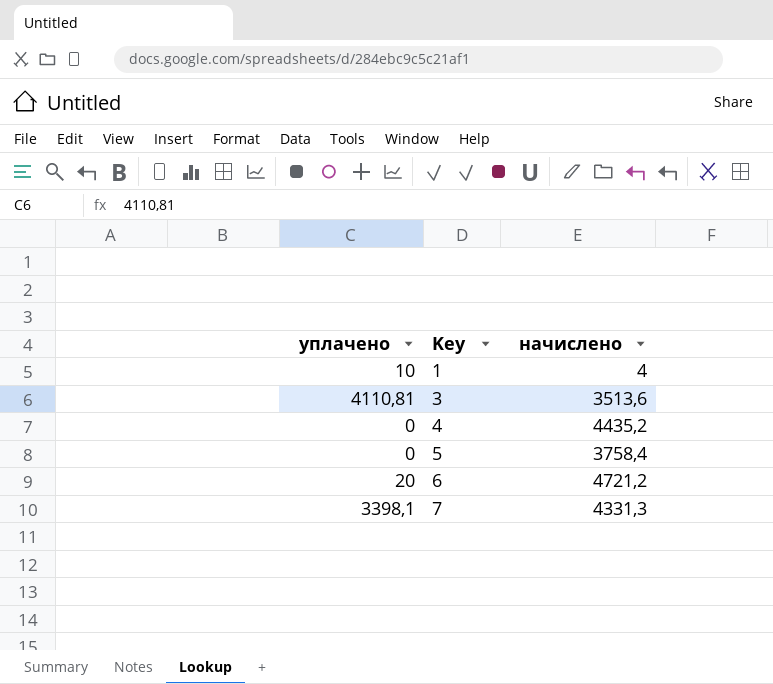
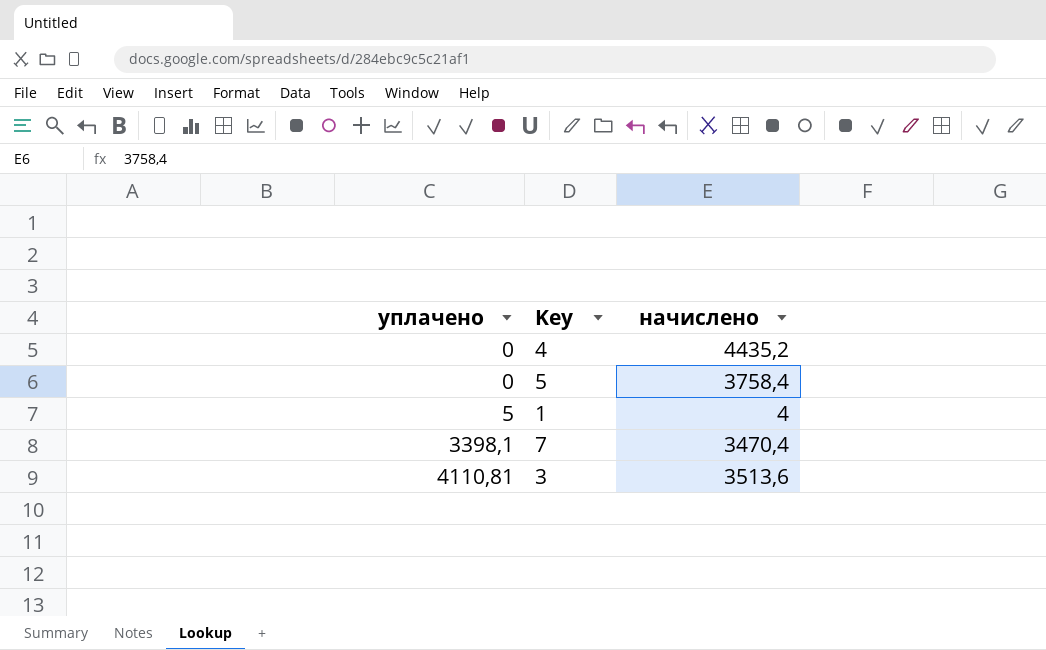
row order: Key ascending -> уплачено ascending
row 6: 20 | 4721,2 -> none
1 | уплачено: 10 -> 5
7 | начислено: 4331,3 -> 3470,4

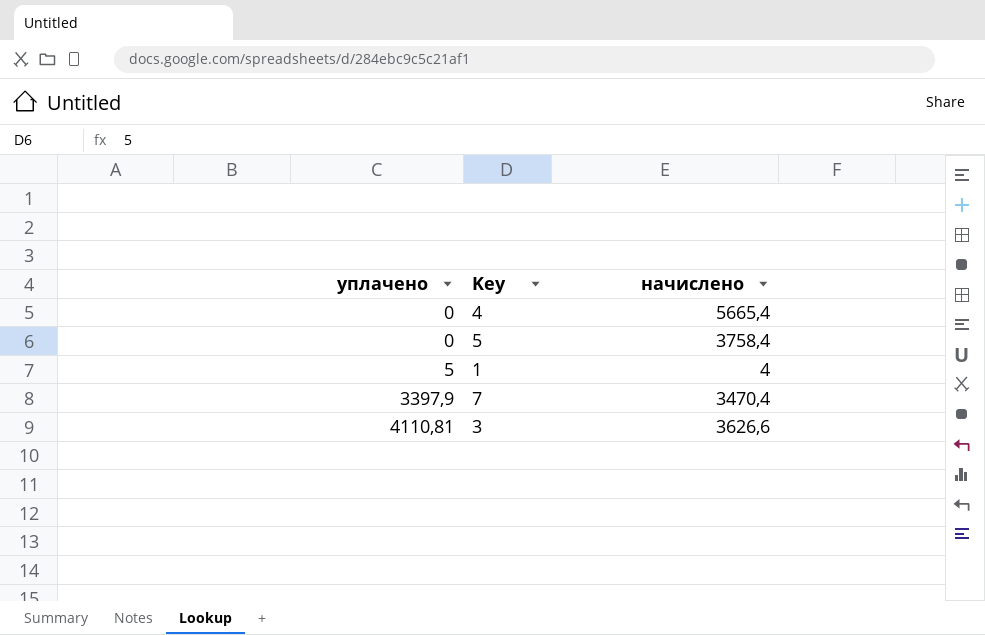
4 | начислено: 4435,2 -> 5665,4
7 | уплачено: 3398,1 -> 3397,9
3 | начислено: 3513,6 -> 3626,6

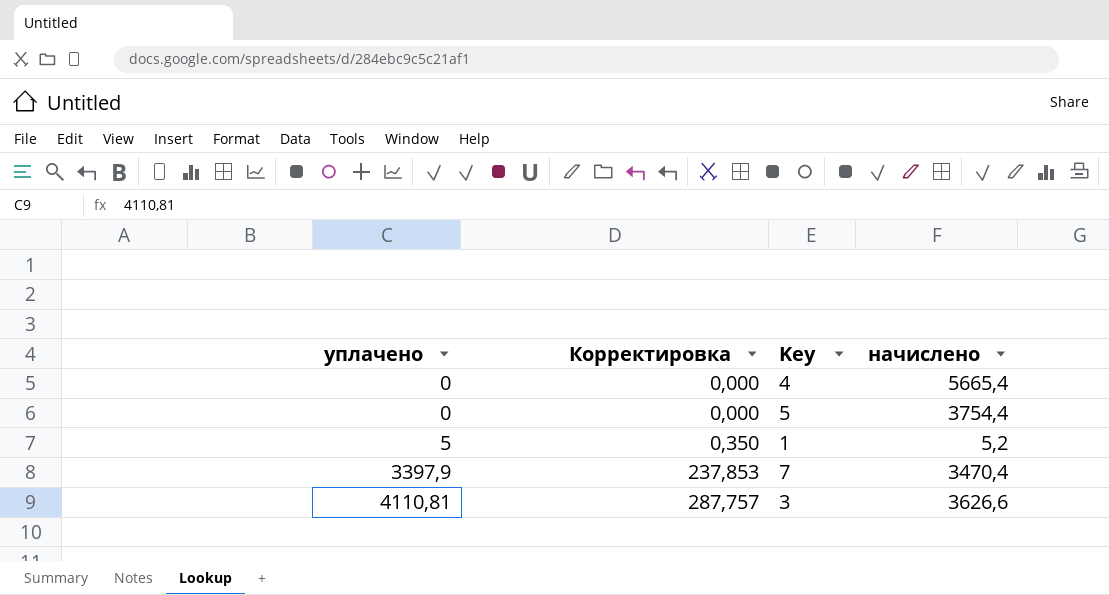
column Корректировка | formula: none -> [уплачено] * 0,07
5 | начислено: 3758,4 -> 3754,4
1 | начислено: 4 -> 5,2

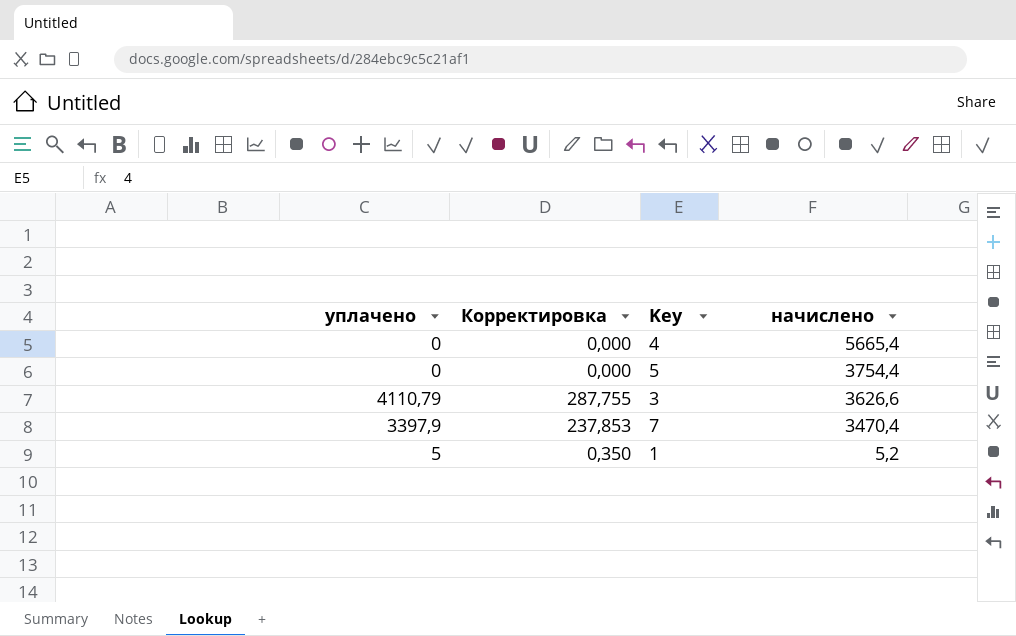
row order: уплачено ascending -> начислено descending
3 | уплачено: 4110,81 -> 4110,79
3 | Корректировка: 287,757 -> 287,755

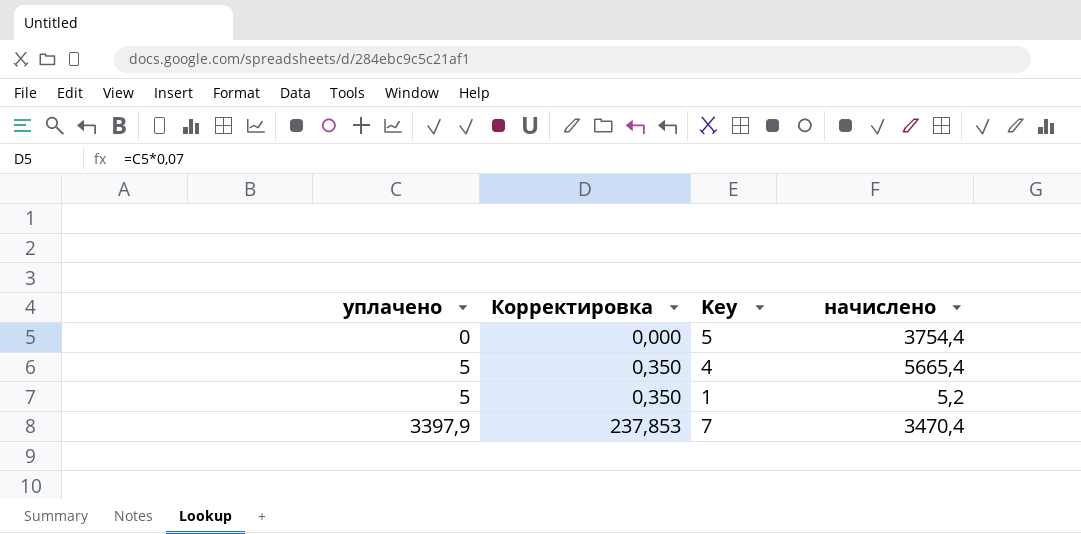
row order: начислено descending -> уплачено ascending
row 3: 4110,79 | 287,755 | 3626,6 -> none
4 | уплачено: 0 -> 5
4 | Корректировка: 0,000 -> 0,350

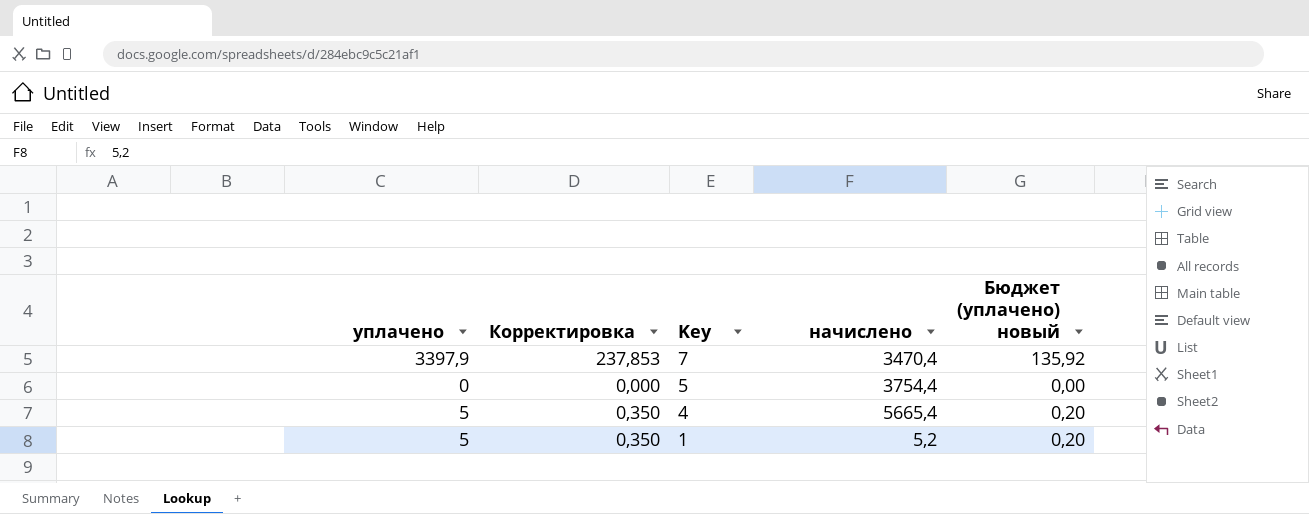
row order: уплачено ascending -> Key descending
column Бюджет (уплачено) новый | formula: none -> [уплачено] * 0,04

